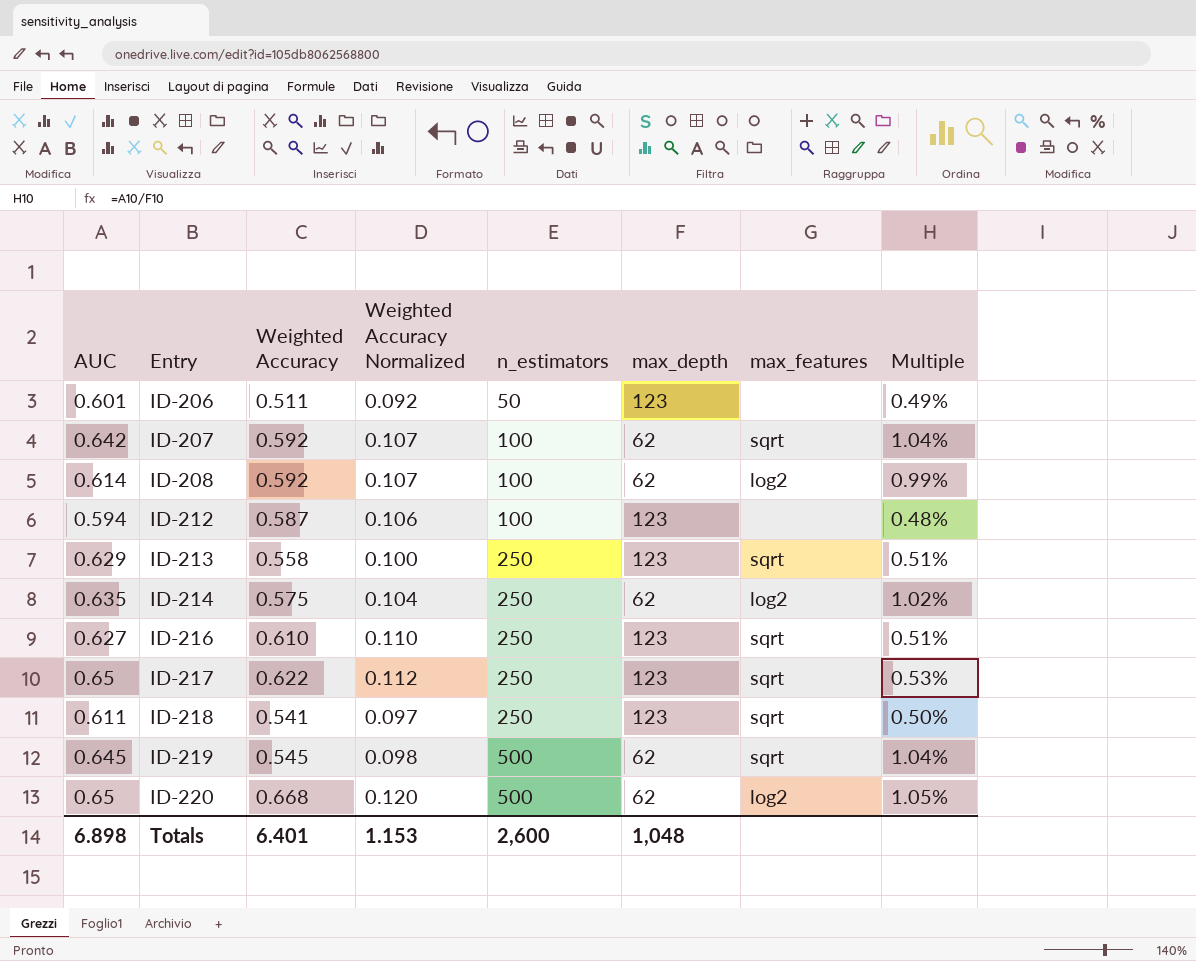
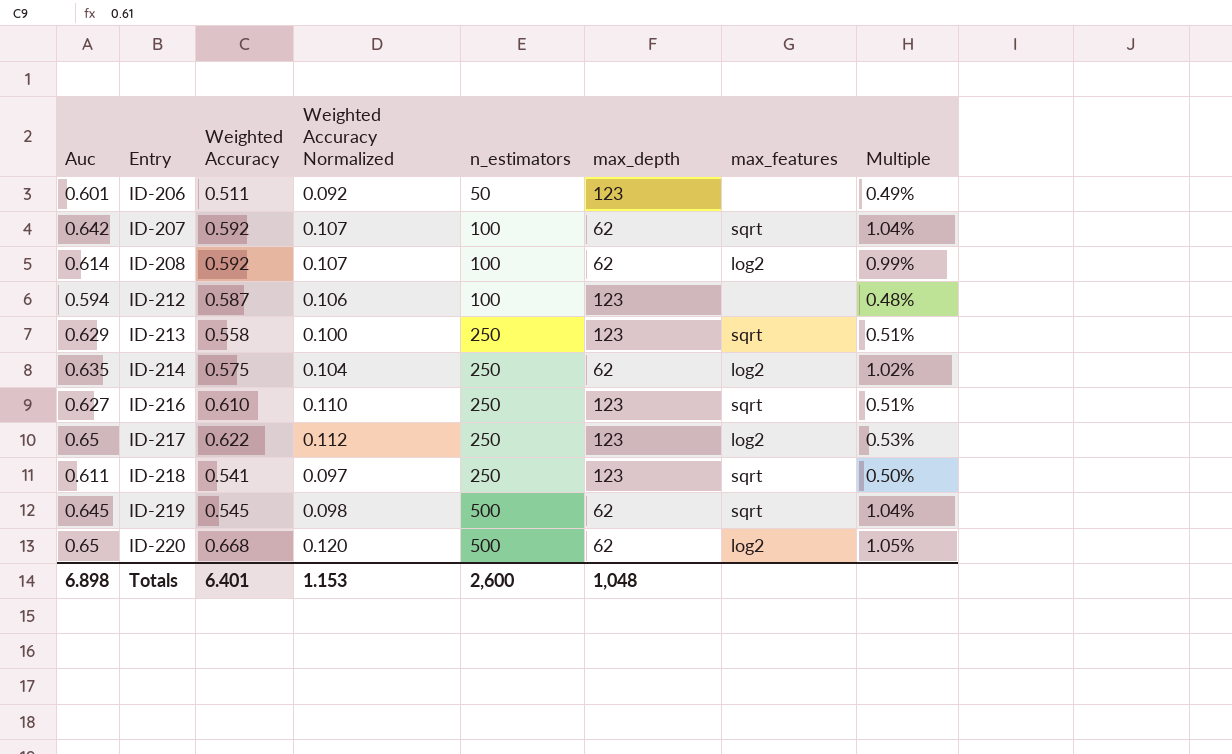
column name: AUC -> Auc
ID-217 | max_features: sqrt -> log2

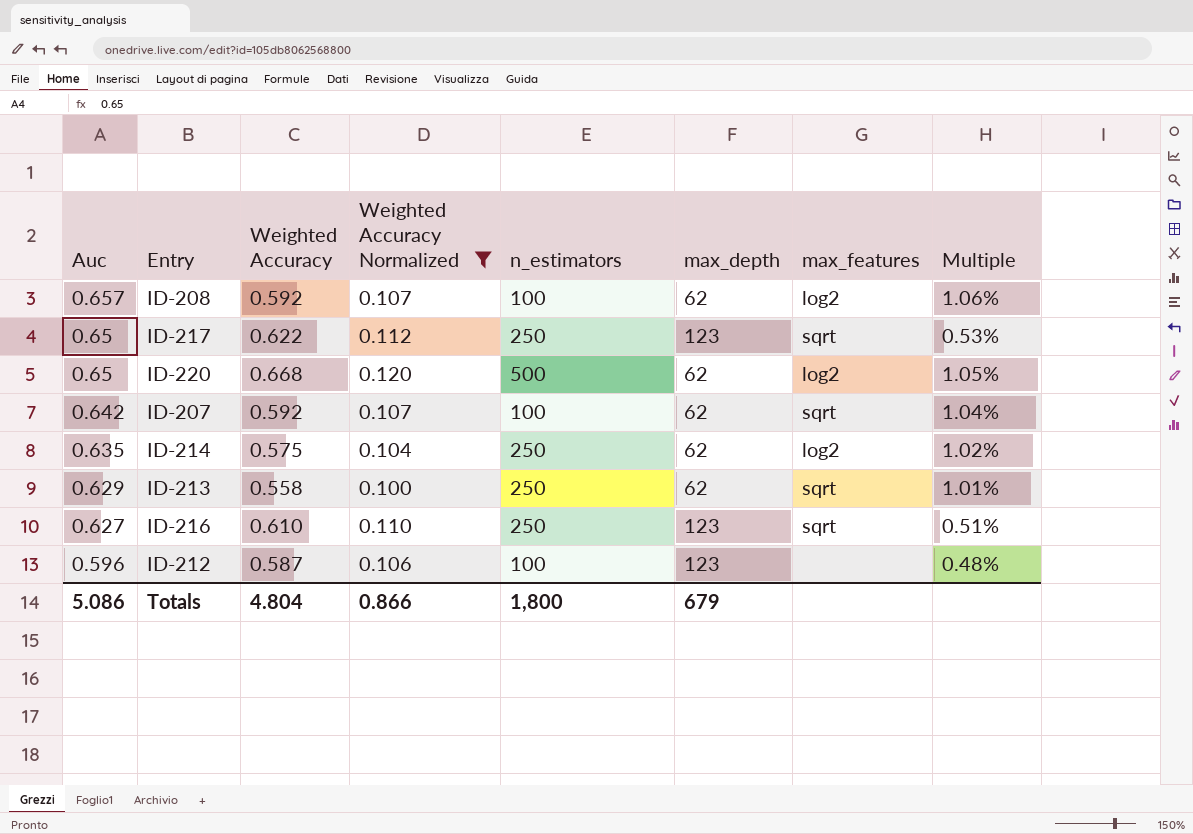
filter: none -> Weighted Accuracy Normalized >= 0.100
row order: Entry ascending -> Auc descending
ID-208 | Auc: 0.614 -> 0.657
ID-208 | Multiple: 0.99% -> 1.06%
ID-217 | max_features: log2 -> sqrt
ID-213 | max_depth: 123 -> 62
ID-213 | Multiple: 0.51% -> 1.01%
ID-212 | Auc: 0.594 -> 0.596
Totals | Auc: 6.898 -> 5.086
Totals | Weighted Accuracy: 6.401 -> 4.804
Totals | Weighted Accuracy Normalized: 1.153 -> 0.866
Totals | n_estimators: 2,600 -> 1,800
Totals | max_depth: 1,048 -> 679

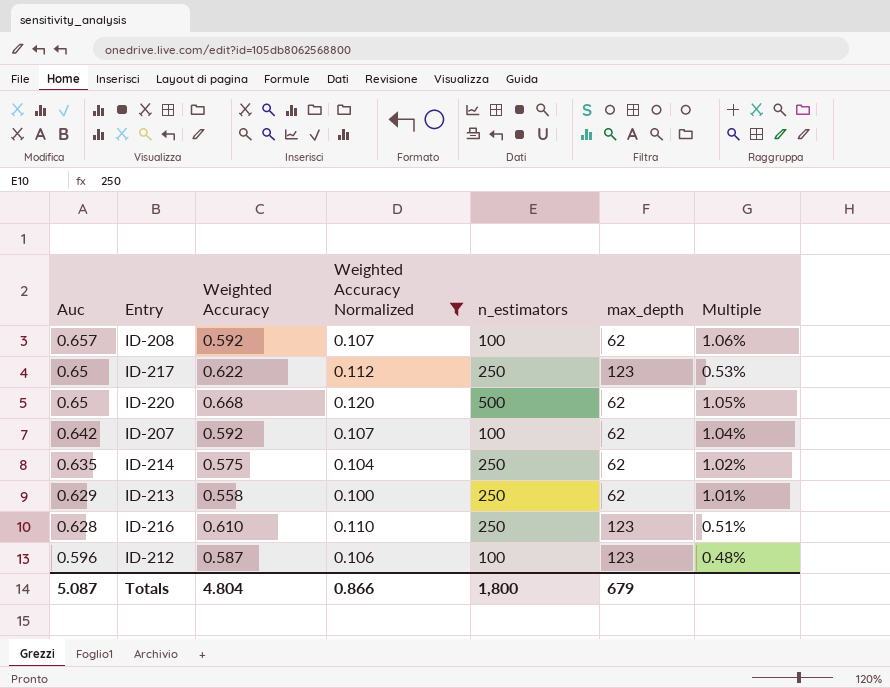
column max_features | position: 7 -> none
ID-216 | Auc: 0.627 -> 0.628
Totals | Auc: 5.086 -> 5.087

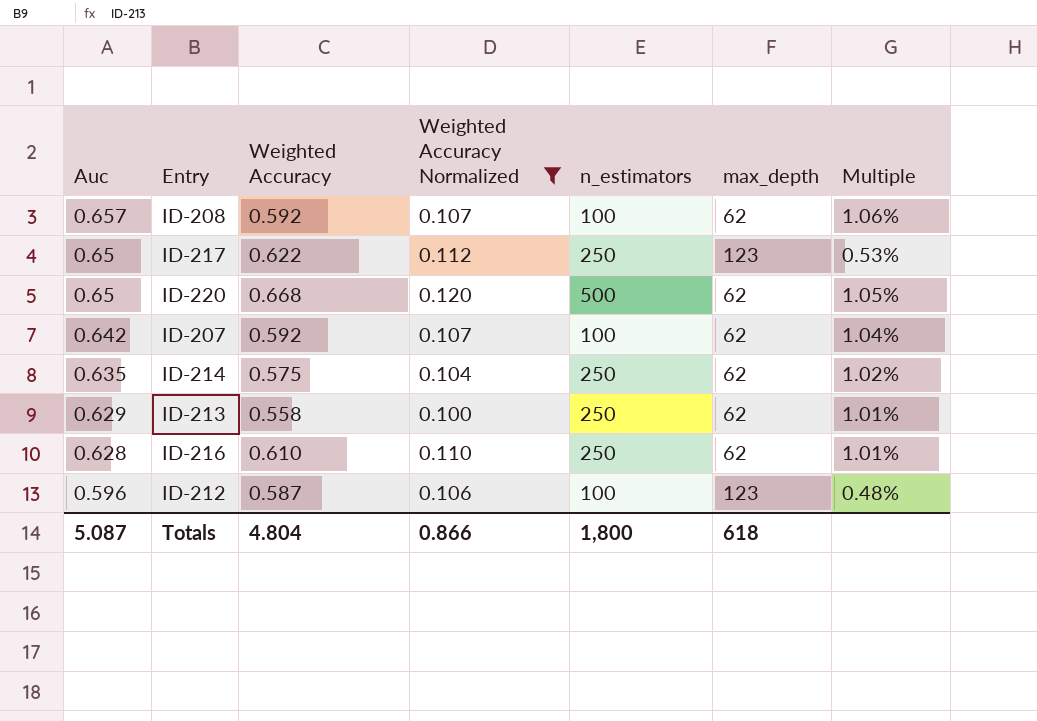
ID-216 | max_depth: 123 -> 62
ID-216 | Multiple: 0.51% -> 1.01%
Totals | max_depth: 679 -> 618

